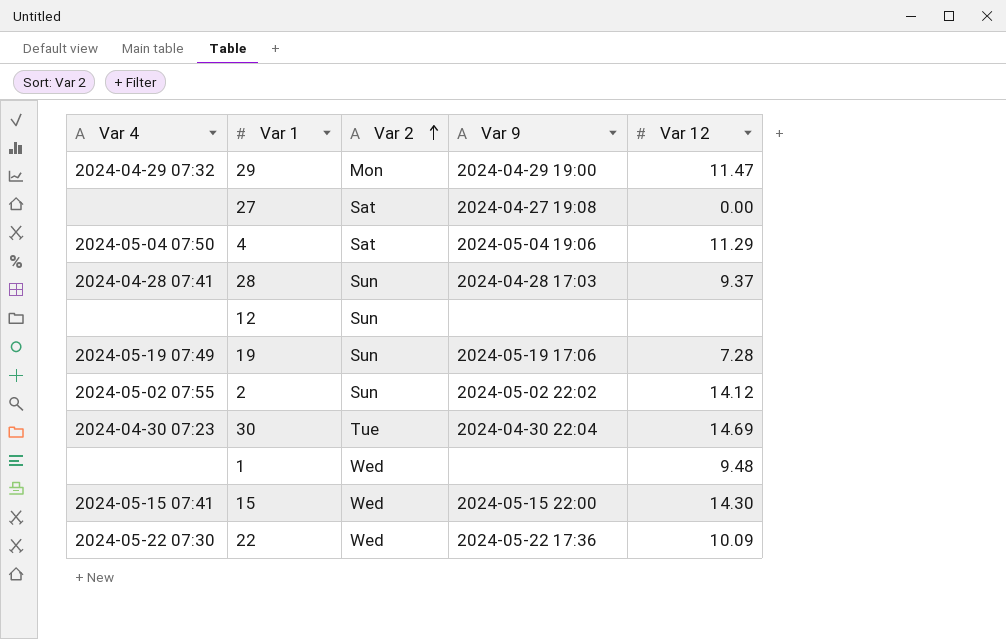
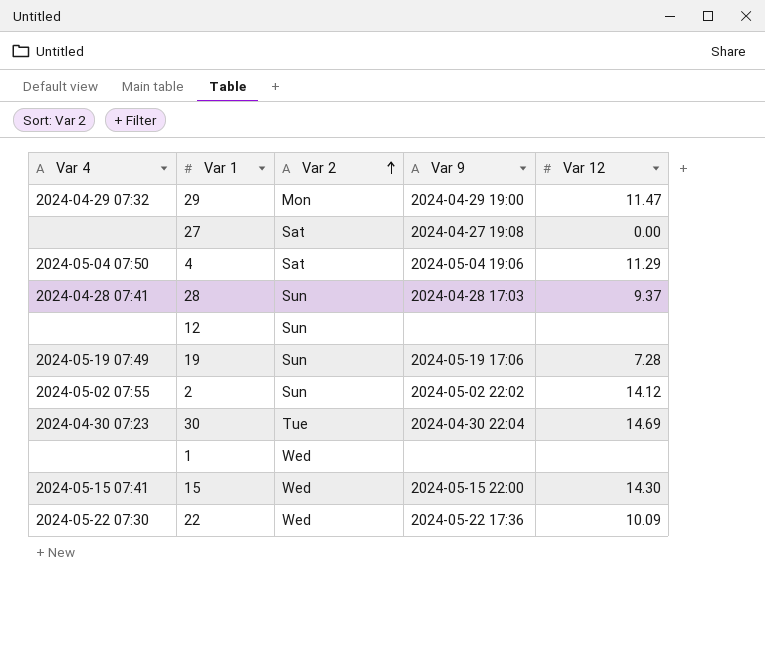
1 | Var 12: 9.48 -> none

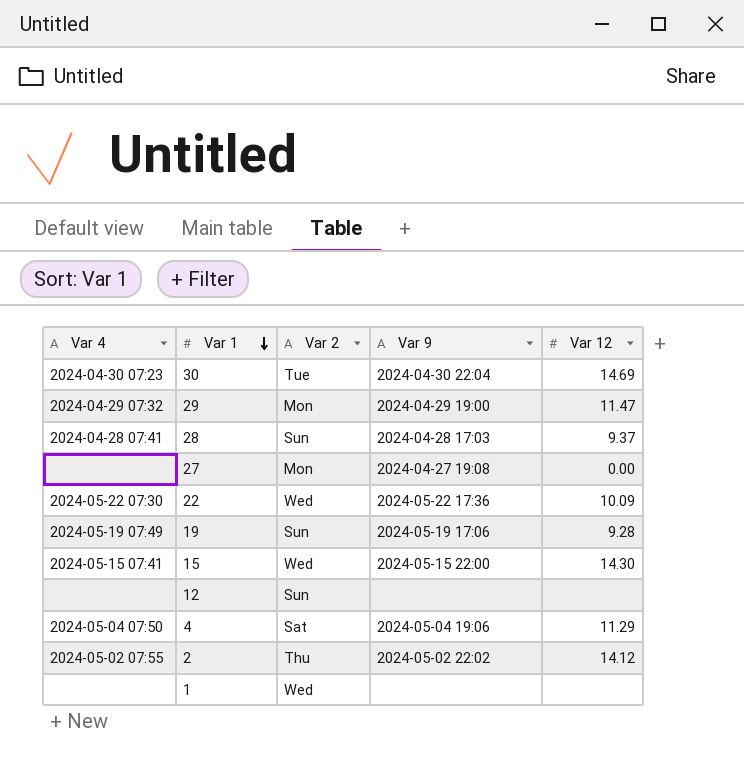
row order: Var 2 ascending -> Var 1 descending
27 | Var 2: Sat -> Mon
19 | Var 12: 7.28 -> 9.28
2 | Var 2: Sun -> Thu

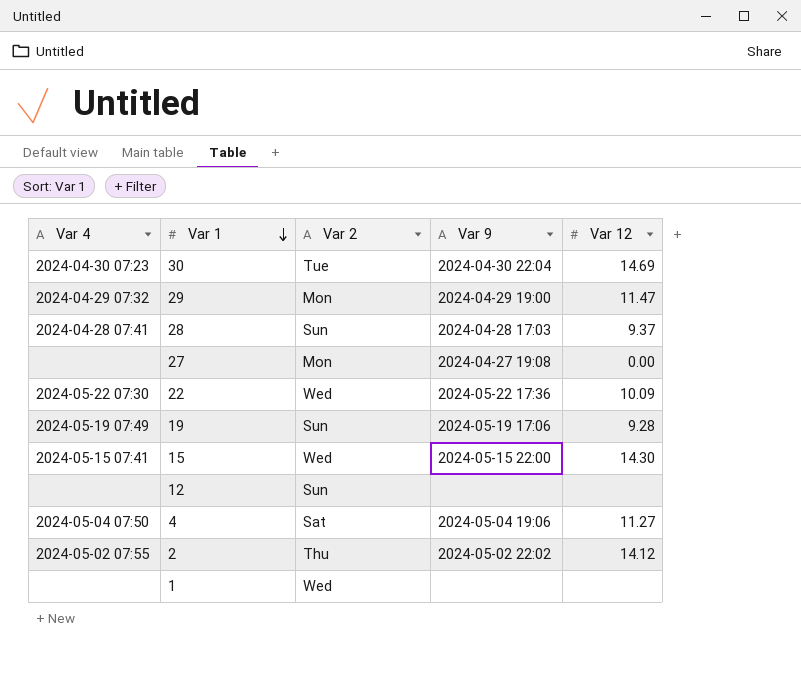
4 | Var 12: 11.29 -> 11.27

